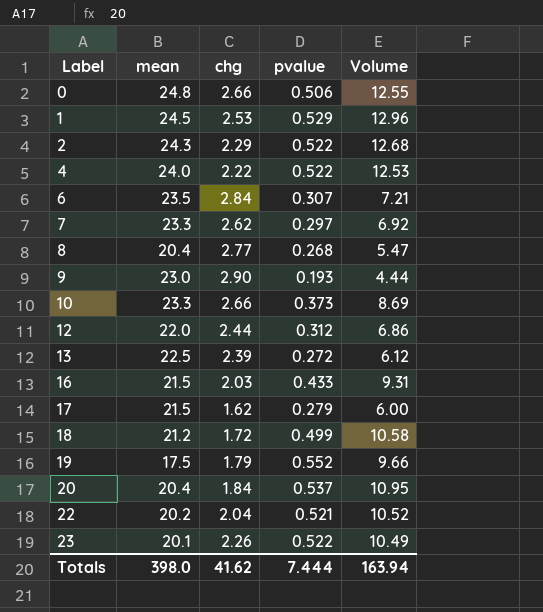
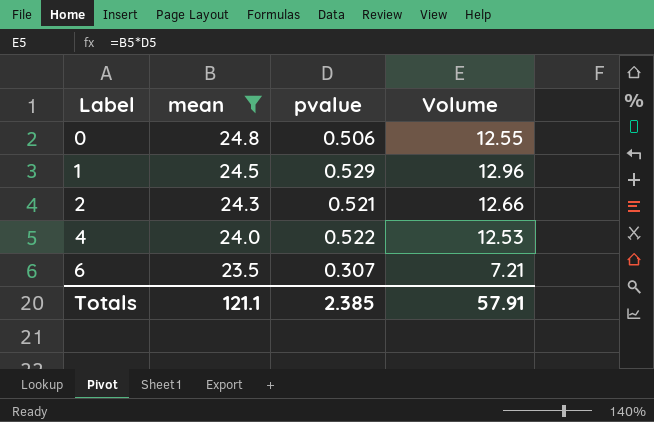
filter: none -> mean >= 23.5
column chg | position: 3 -> none
2 | pvalue: 0.522 -> 0.521
2 | Volume: 12.68 -> 12.66
Totals | mean: 398.0 -> 121.1
Totals | pvalue: 7.444 -> 2.385
Totals | Volume: 163.94 -> 57.91

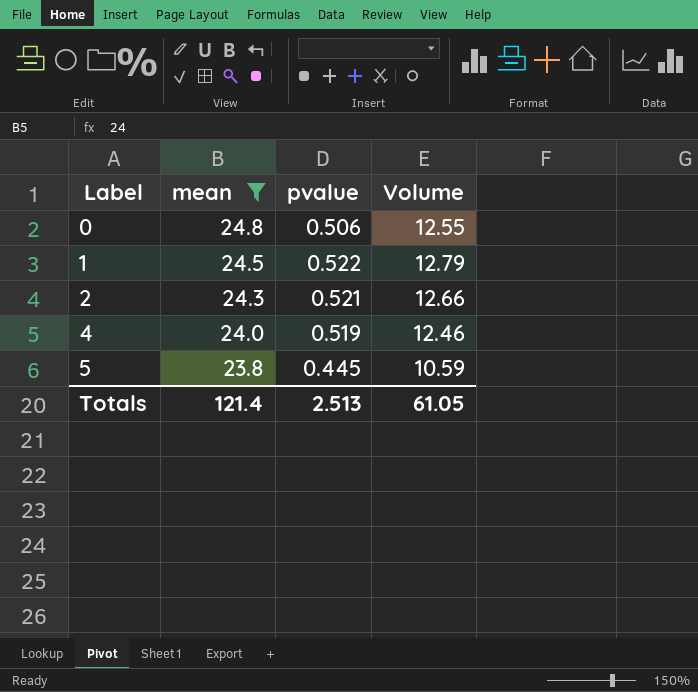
row 6: 23.5 | 0.307 | 7.21 -> none
1 | pvalue: 0.529 -> 0.522
1 | Volume: 12.96 -> 12.79
4 | pvalue: 0.522 -> 0.519
4 | Volume: 12.53 -> 12.46
row 5: none -> 23.8 | 0.445 | 10.59
Totals | mean: 121.1 -> 121.4
Totals | pvalue: 2.385 -> 2.513
Totals | Volume: 57.91 -> 61.05

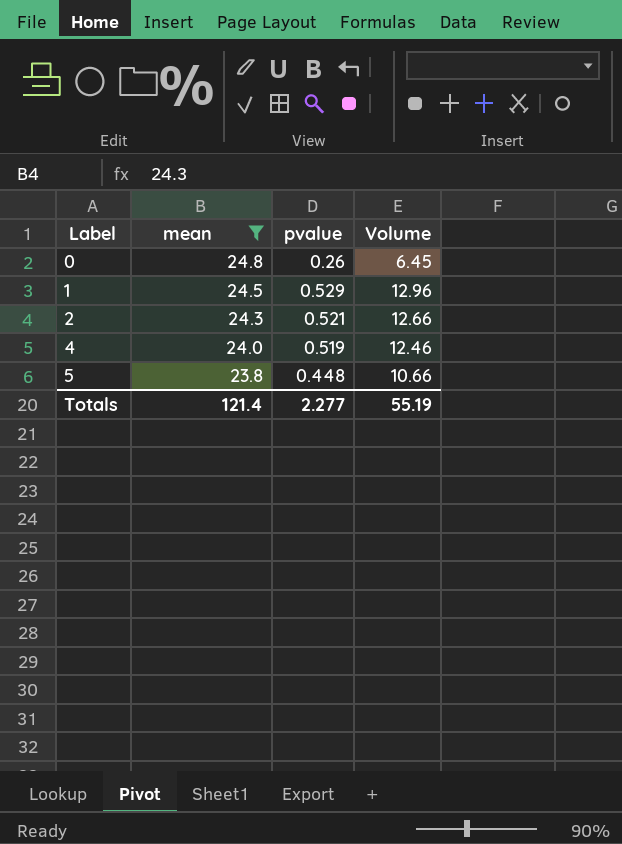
0 | pvalue: 0.506 -> 0.26
0 | Volume: 12.55 -> 6.45
1 | pvalue: 0.522 -> 0.529
1 | Volume: 12.79 -> 12.96
5 | pvalue: 0.445 -> 0.448
5 | Volume: 10.59 -> 10.66
Totals | pvalue: 2.513 -> 2.277
Totals | Volume: 61.05 -> 55.19

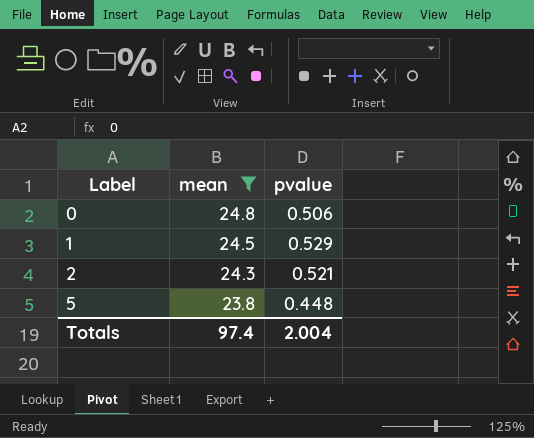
column Volume | formula: [mean] * [pvalue] -> none
row 4: 24.0 | 0.519 | 12.46 -> none
0 | pvalue: 0.26 -> 0.506
Totals | mean: 121.4 -> 97.4
Totals | pvalue: 2.277 -> 2.004

